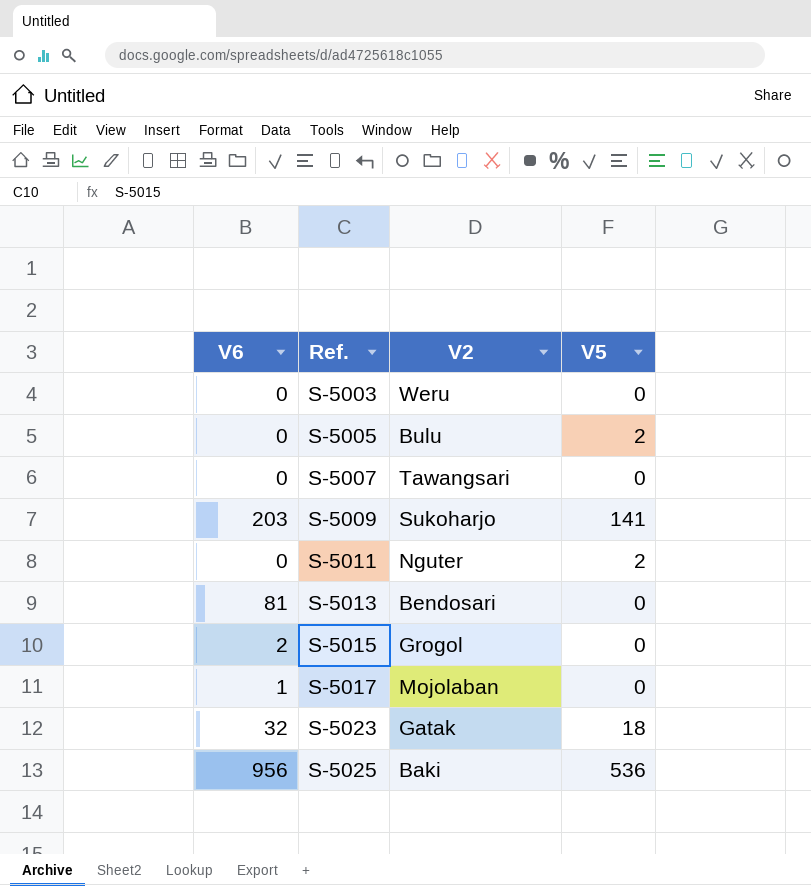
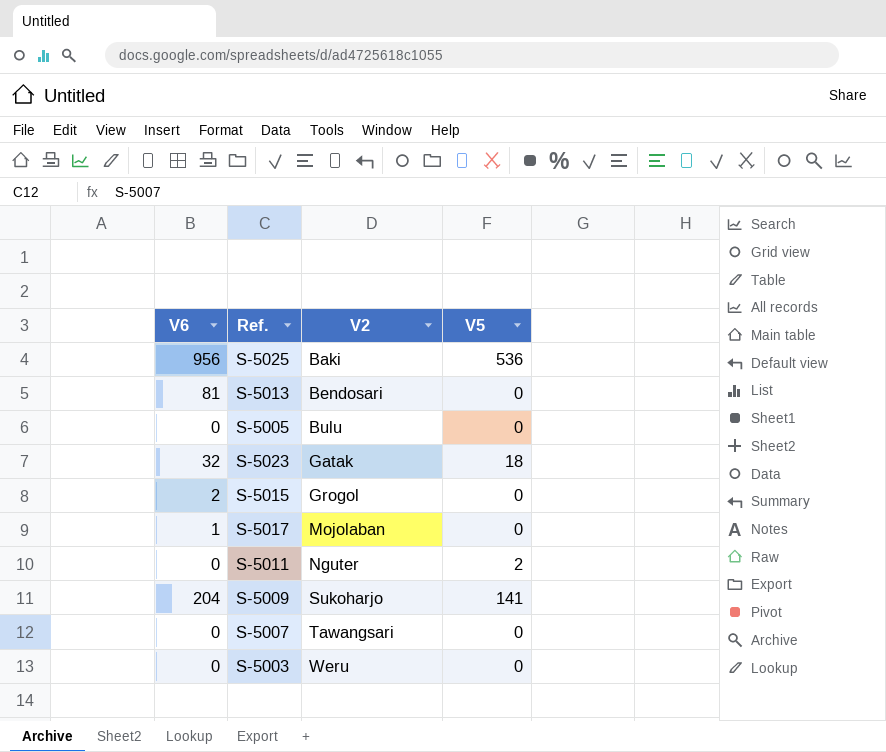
row order: Ref. ascending -> V2 ascending
S-5005 | V5: 2 -> 0
S-5009 | V6: 203 -> 204

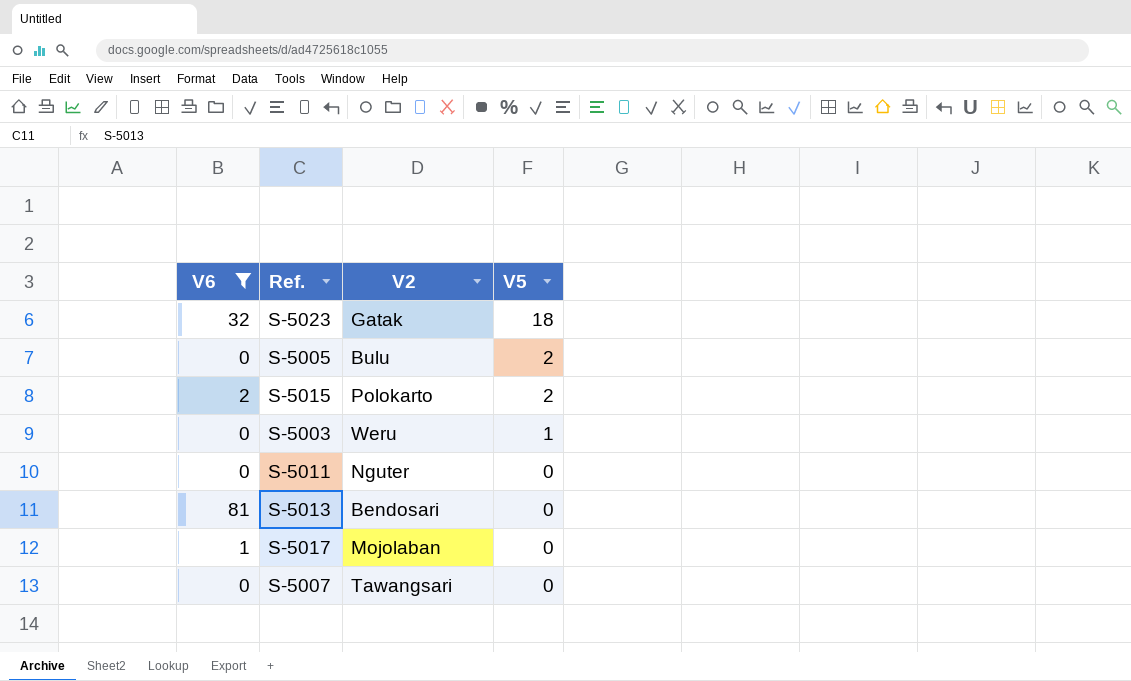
filter: none -> V6 <= 81
row order: V2 ascending -> V5 descending
S-5005 | V5: 0 -> 2
S-5015 | V2: Grogol -> Polokarto
S-5015 | V5: 0 -> 2
S-5003 | V5: 0 -> 1
S-5011 | V5: 2 -> 0

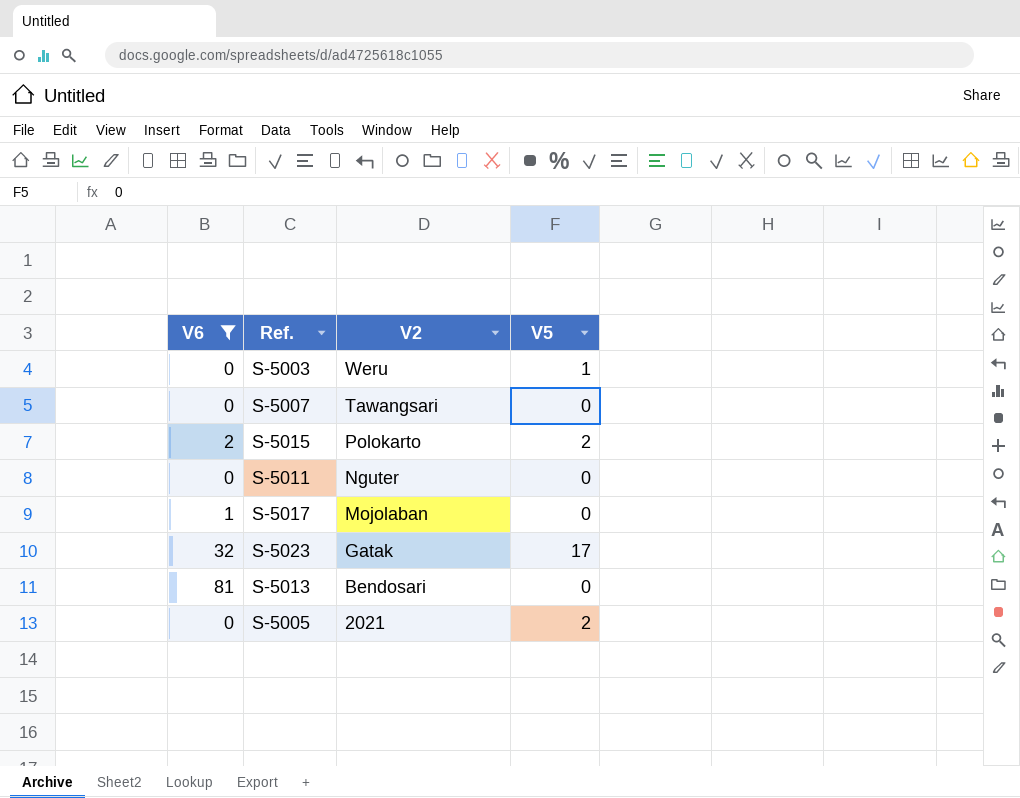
row order: V5 descending -> V2 descending
S-5023 | V5: 18 -> 17
S-5005 | V2: Bulu -> 2021

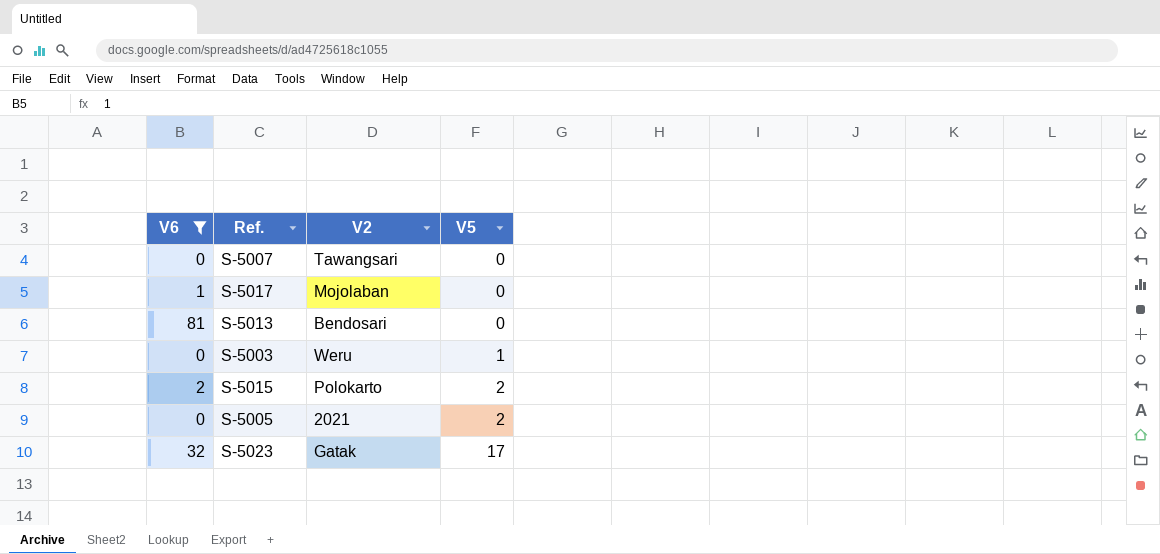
row order: V2 descending -> V5 ascending
row S-5011: 0 | Nguter | 0 -> none

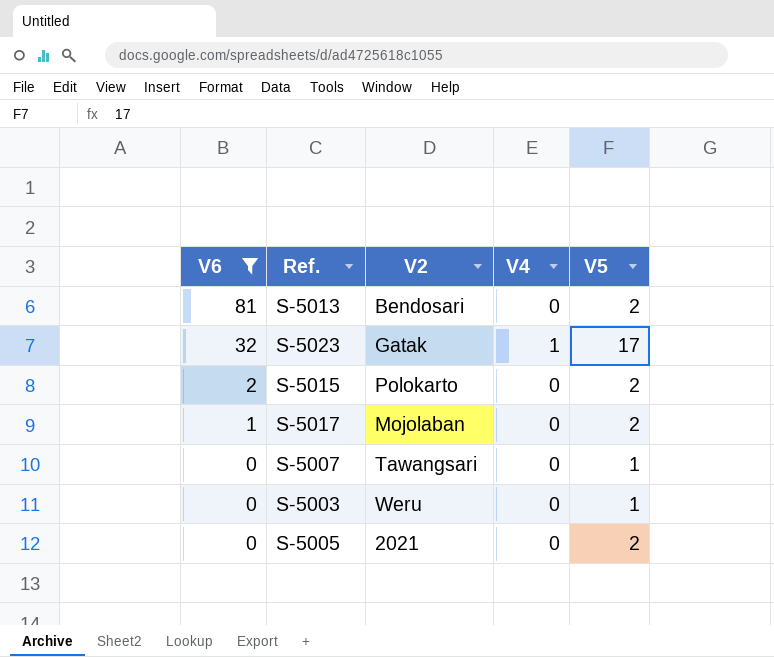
row order: V5 ascending -> V6 descending
column V4 | position: none -> 4
S-5013 | V5: 0 -> 2
S-5017 | V5: 0 -> 2
S-5007 | V5: 0 -> 1

